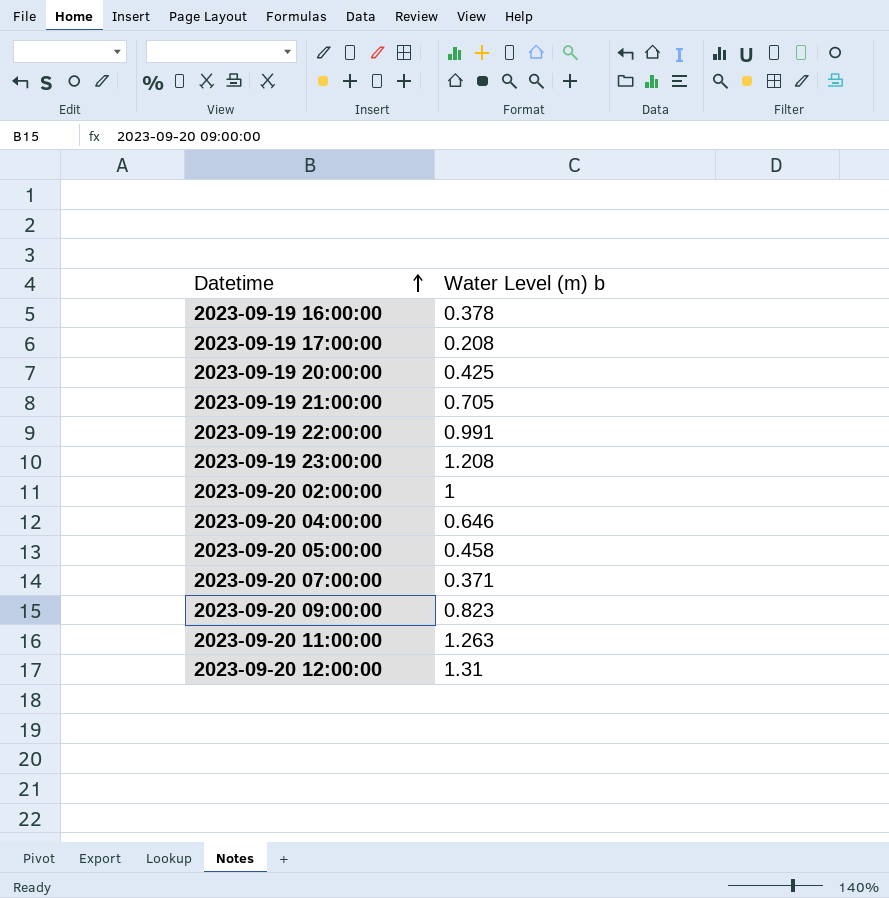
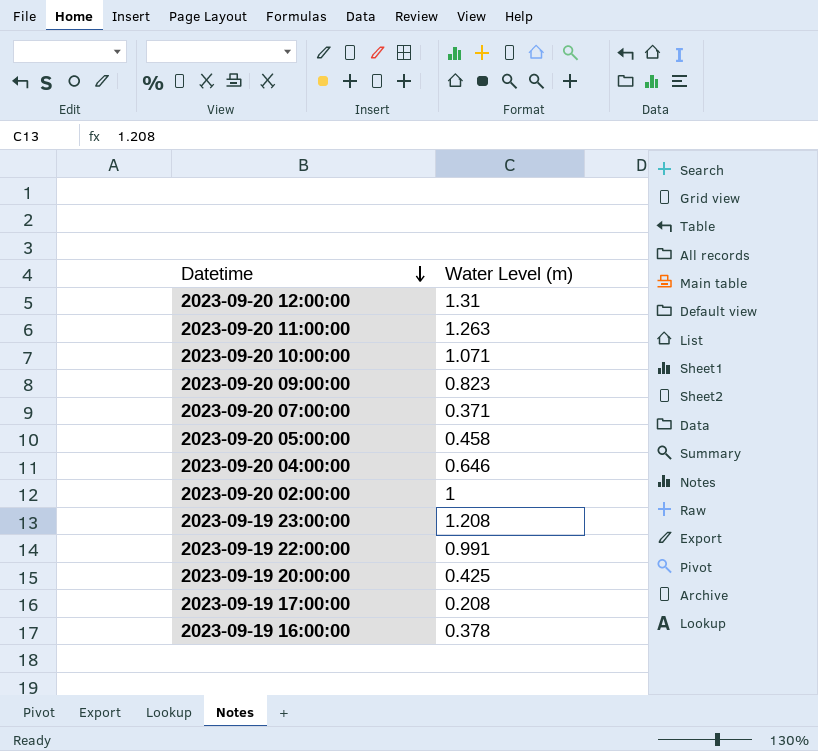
row order: Datetime ascending -> Datetime descending
column name: Water Level (m) b -> Water Level (m)
row 2023-09-19 21:00:00: 0.705 -> none
row 2023-09-20 10:00:00: none -> 1.071

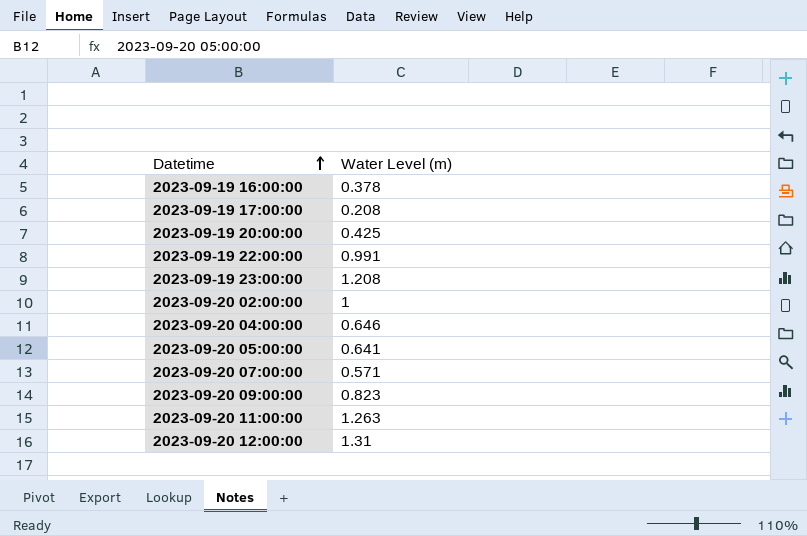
row order: Datetime descending -> Datetime ascending
row 2023-09-20 10:00:00: 1.071 -> none
2023-09-20 05:00:00 | Water Level (m): 0.458 -> 0.641
2023-09-20 07:00:00 | Water Level (m): 0.371 -> 0.571

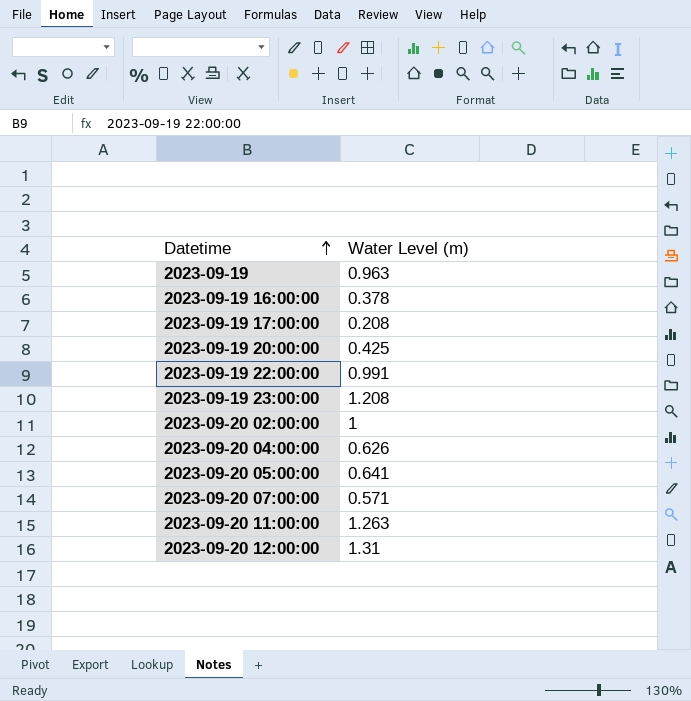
row 2023-09-20 09:00:00: 0.823 -> none
row 2023-09-19: none -> 0.963
2023-09-20 04:00:00 | Water Level (m): 0.646 -> 0.626

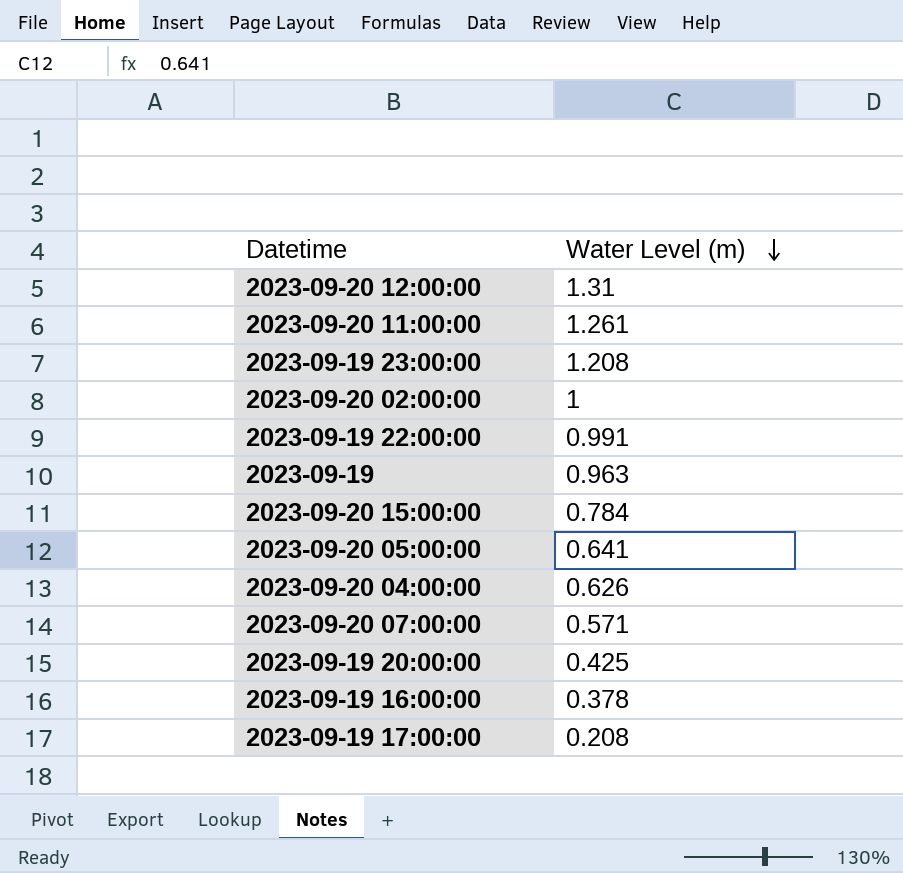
row order: Datetime ascending -> Water Level (m) descending
2023-09-20 11:00:00 | Water Level (m): 1.263 -> 1.261
row 2023-09-20 15:00:00: none -> 0.784

